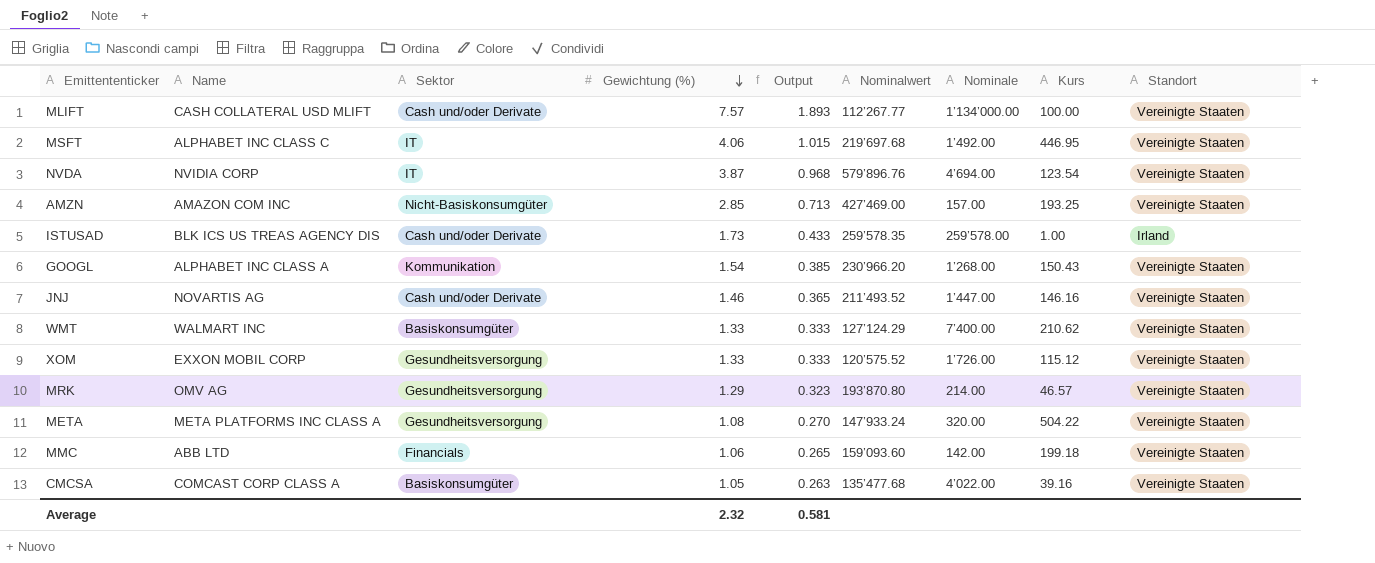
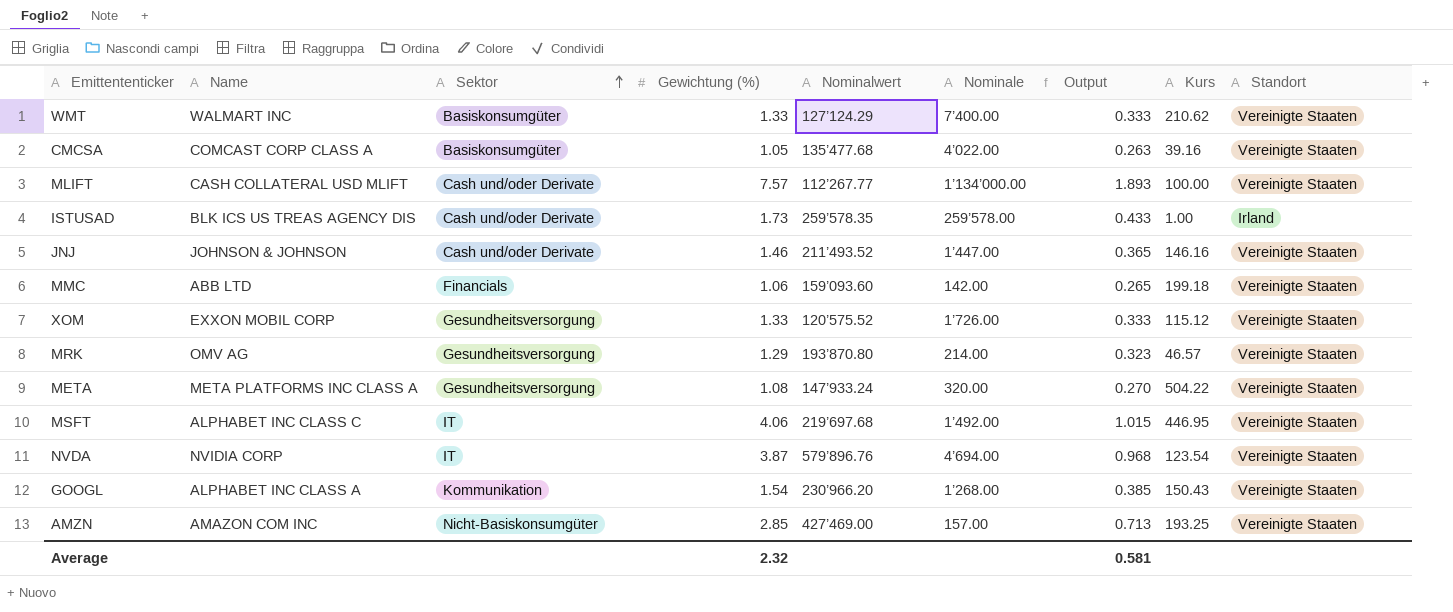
row order: Gewichtung (%) descending -> Sektor ascending
column Output | position: 5 -> 7
JNJ | Name: NOVARTIS AG -> JOHNSON & JOHNSON

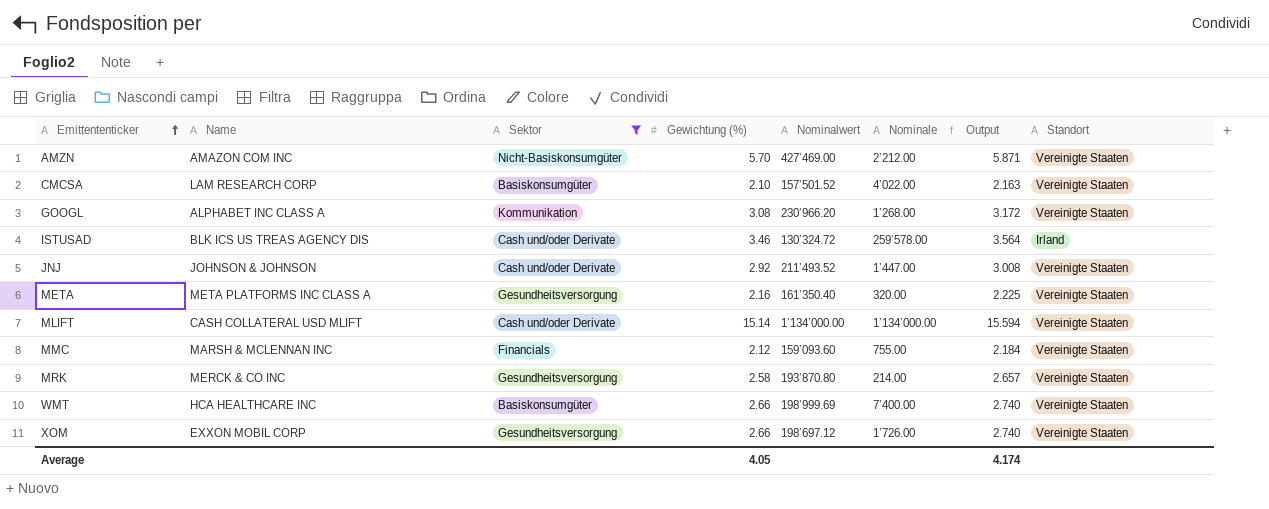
filter: none -> Sektor != IT
row order: Sektor ascending -> Emittententicker ascending
column Kurs | position: 8 -> none
column Output | formula: [Gewichtung (%)] * 0.25 -> [Gewichtung (%)] * 1.03
AMZN | Gewichtung (%): 2.85 -> 5.70
AMZN | Nominale: 157.00 -> 2’212.00
CMCSA | Name: COMCAST CORP CLASS A -> LAM RESEARCH CORP
CMCSA | Gewichtung (%): 1.05 -> 2.10
CMCSA | Nominalwert: 135’477.68 -> 157’501.52
GOOGL | Gewichtung (%): 1.54 -> 3.08
ISTUSAD | Gewichtung (%): 1.73 -> 3.46
ISTUSAD | Nominalwert: 259’578.35 -> 130’324.72
JNJ | Gewichtung (%): 1.46 -> 2.92
META | Gewichtung (%): 1.08 -> 2.16
META | Nominalwert: 147’933.24 -> 161’350.40
MLIFT | Gewichtung (%): 7.57 -> 15.14
MLIFT | Nominalwert: 112’267.77 -> 1’134’000.00
MMC | Name: ABB LTD -> MARSH & MCLENNAN INC
MMC | Gewichtung (%): 1.06 -> 2.12
MMC | Nominale: 142.00 -> 755.00
MRK | Name: OMV AG -> MERCK & CO INC
MRK | Gewichtung (%): 1.29 -> 2.58
WMT | Name: WALMART INC -> HCA HEALTHCARE INC
WMT | Gewichtung (%): 1.33 -> 2.66
WMT | Nominalwert: 127’124.29 -> 198’999.69
XOM | Gewichtung (%): 1.33 -> 2.66
XOM | Nominalwert: 120’575.52 -> 198’697.12
Average | Gewichtung (%): 2.32 -> 4.05
Average | Output: 0.581 -> 4.174

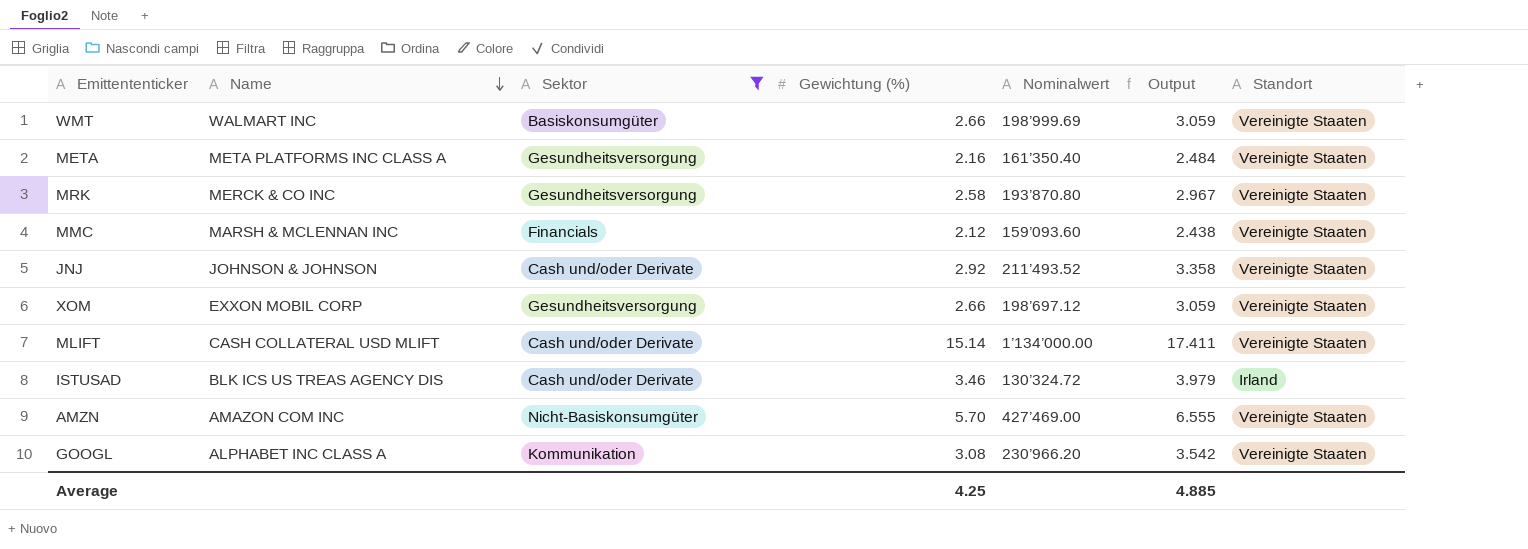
row order: Emittententicker ascending -> Name descending
column Nominale | position: 6 -> none
column Output | formula: [Gewichtung (%)] * 1.03 -> [Gewichtung (%)] * 1.15
row CMCSA: LAM RESEARCH CORP | Basiskonsumgüter | 2.10 | 157’501.52 | 4’022.00 | 2.163 | Vereinigte Staaten -> none
WMT | Name: HCA HEALTHCARE INC -> WALMART INC
Average | Gewichtung (%): 4.05 -> 4.25
Average | Output: 4.174 -> 4.885

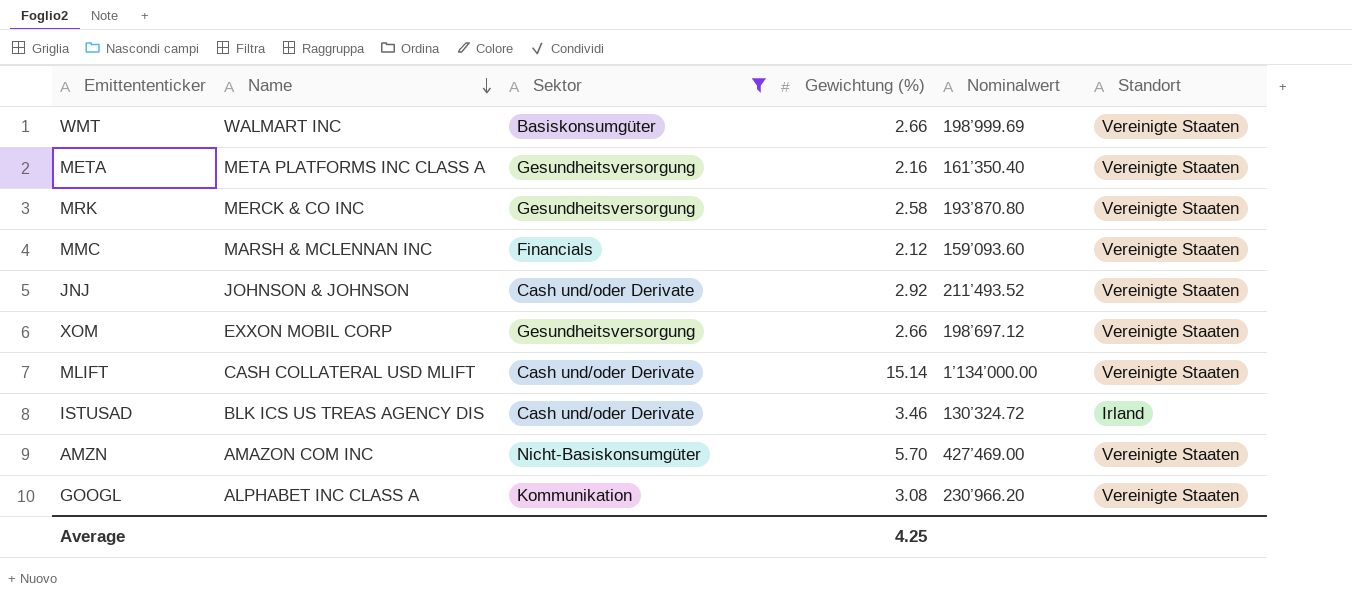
column Output | formula: [Gewichtung (%)] * 1.15 -> none

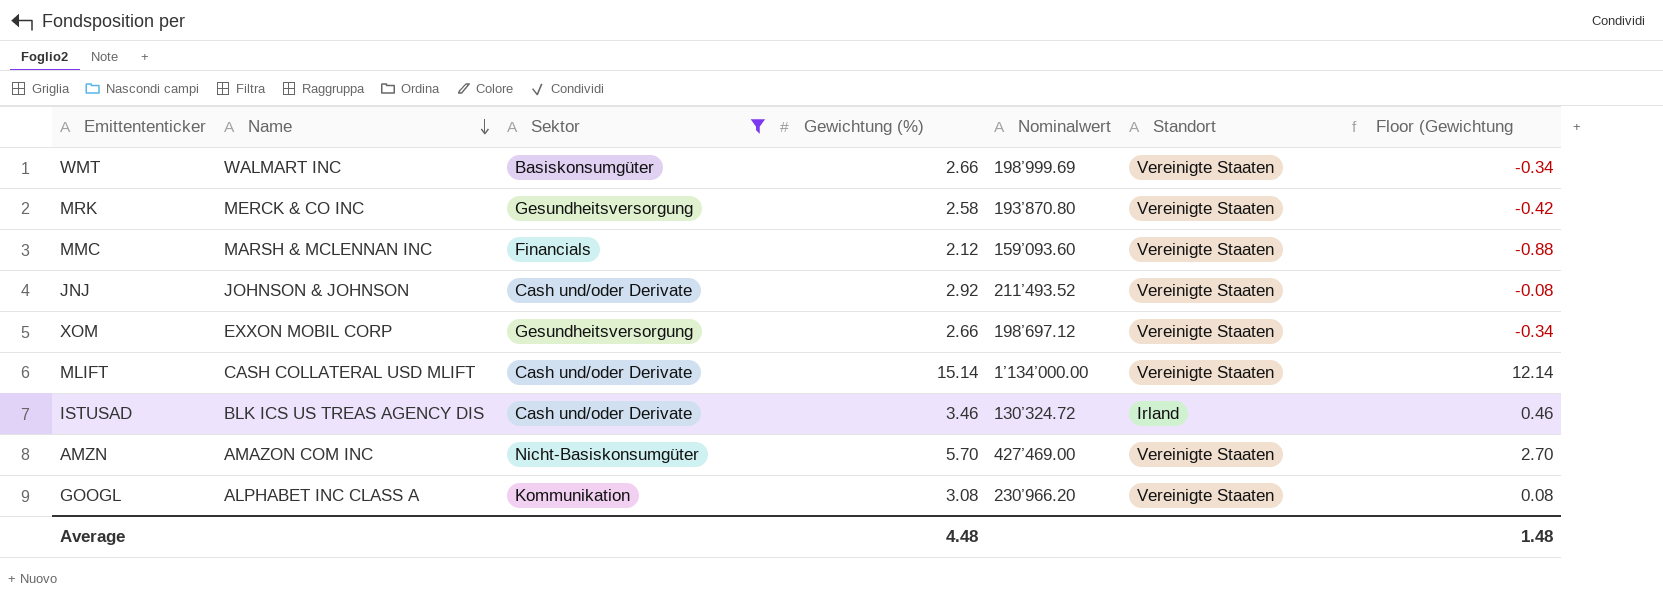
column Floor (Gewichtung | formula: none -> [Gewichtung (%)] - 3
row META: META PLATFORMS INC CLASS A | Gesundheitsversorgung | 2.16 | 161’350.40 | Vereinigte Staaten -> none
Average | Gewichtung (%): 4.25 -> 4.48

